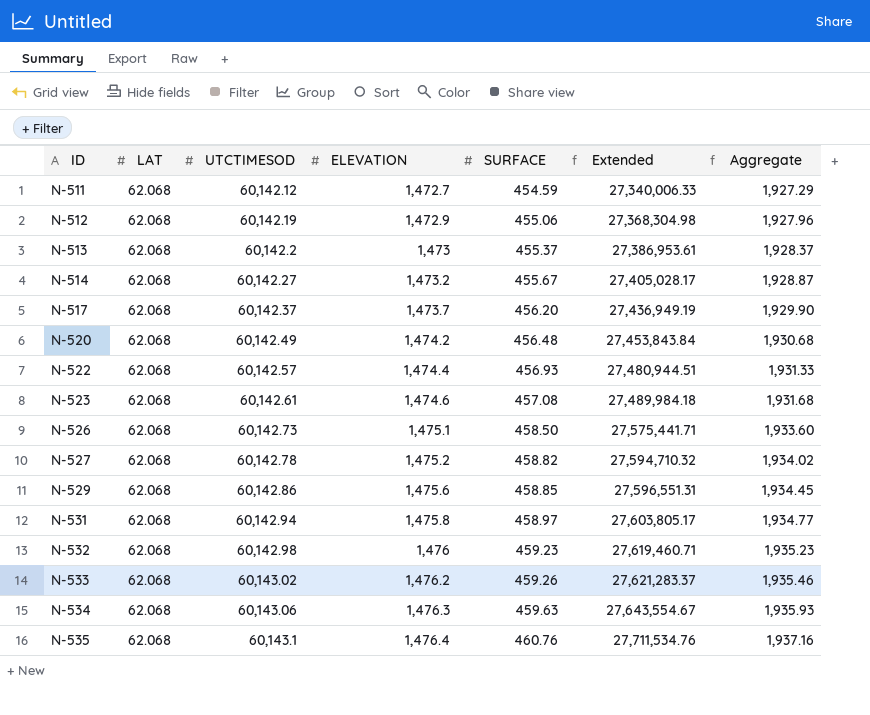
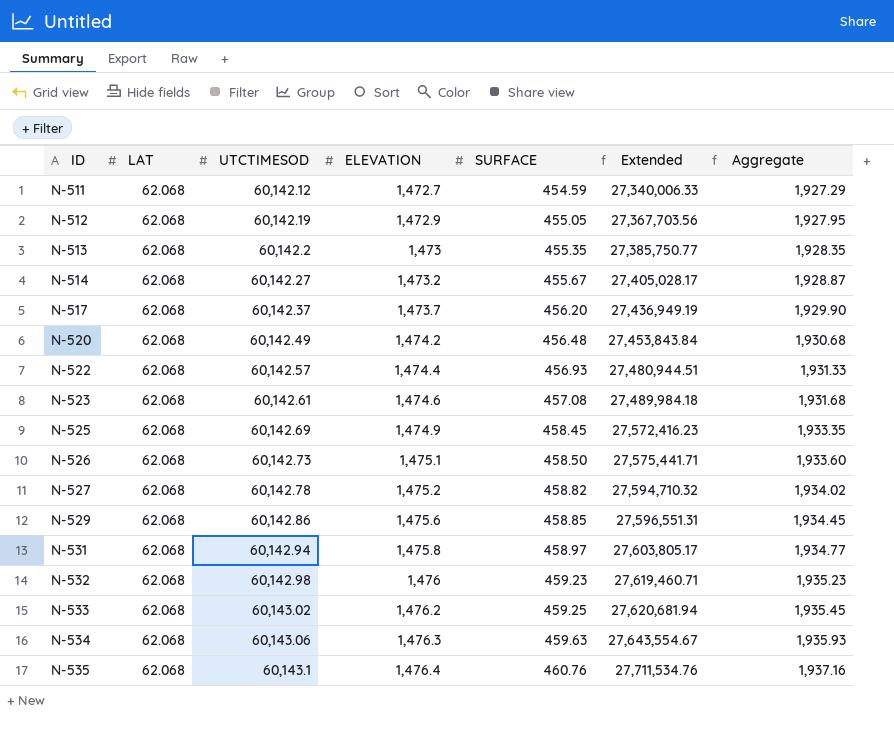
N-512 | SURFACE: 455.06 -> 455.05
N-512 | Extended: 27,368,304.98 -> 27,367,703.56
N-512 | Aggregate: 1,927.96 -> 1,927.95
N-513 | SURFACE: 455.37 -> 455.35
N-513 | Extended: 27,386,953.61 -> 27,385,750.77
N-513 | Aggregate: 1,928.37 -> 1,928.35
row N-525: none -> 62.068 | 60,142.69 | 1,474.9 | 458.45 | 27,572,416.23 | 1,933.35
N-533 | SURFACE: 459.26 -> 459.25
N-533 | Extended: 27,621,283.37 -> 27,620,681.94
N-533 | Aggregate: 1,935.46 -> 1,935.45

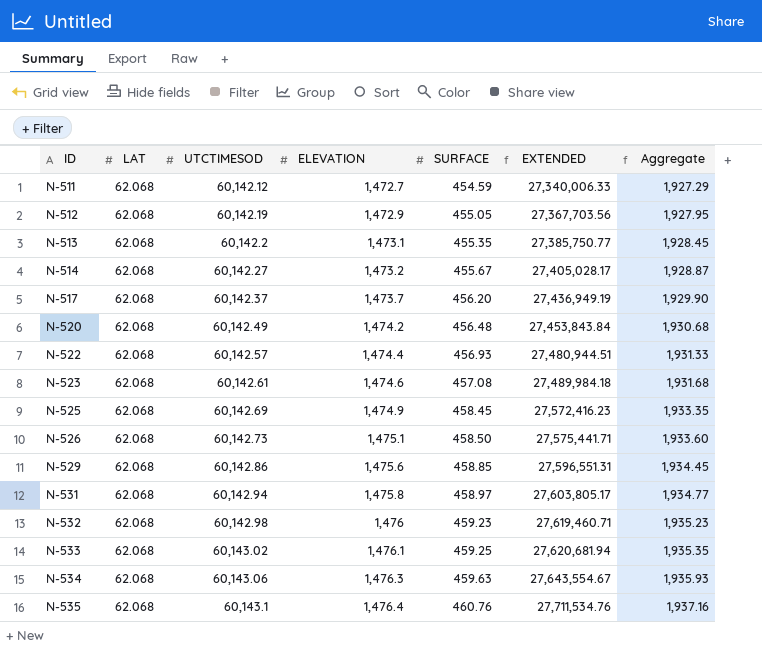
column name: Extended -> EXTENDED
row N-527: 62.068 | 60,142.78 | 1,475.2 | 458.82 | 27,594,710.32 | 1,934.02 -> none
N-513 | ELEVATION: 1,473 -> 1,473.1
N-513 | Aggregate: 1,928.35 -> 1,928.45
N-533 | ELEVATION: 1,476.2 -> 1,476.1
N-533 | Aggregate: 1,935.45 -> 1,935.35

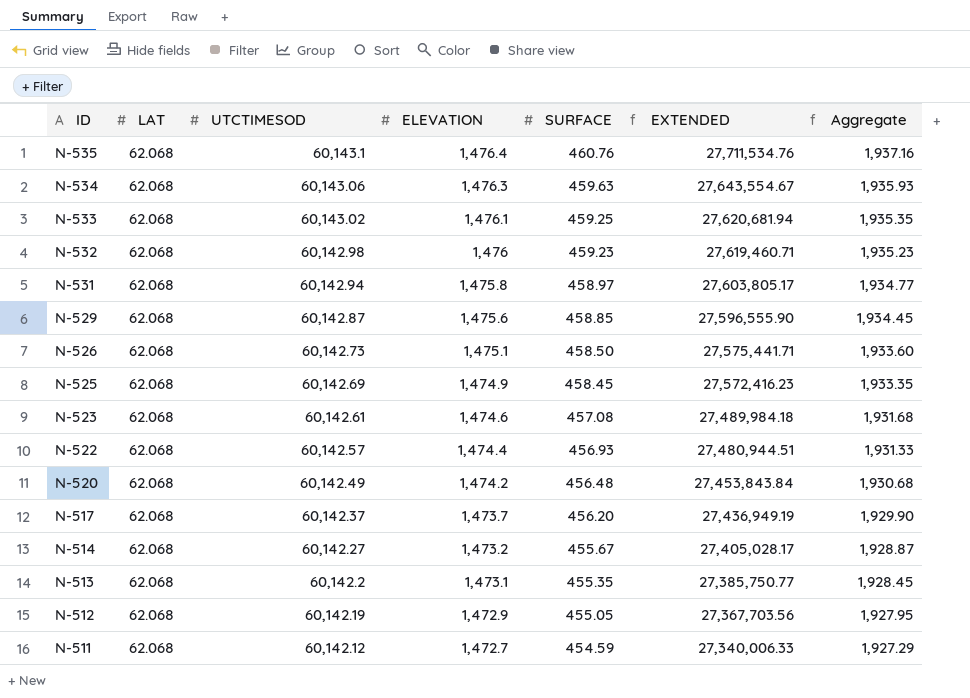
row order: ID ascending -> ID descending
N-529 | UTCTIMESOD: 60,142.86 -> 60,142.87
N-529 | EXTENDED: 27,596,551.31 -> 27,596,555.90

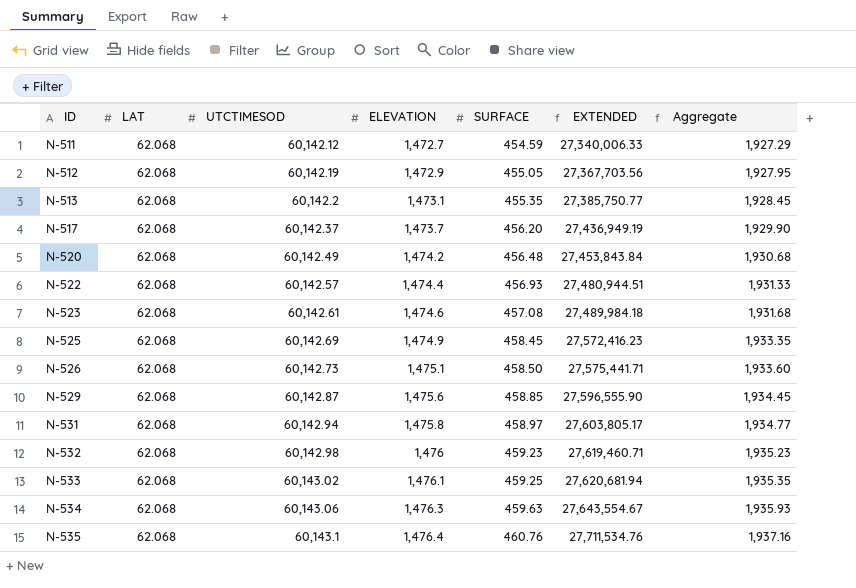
row order: ID descending -> ID ascending
row N-514: 62.068 | 60,142.27 | 1,473.2 | 455.67 | 27,405,028.17 | 1,928.87 -> none

